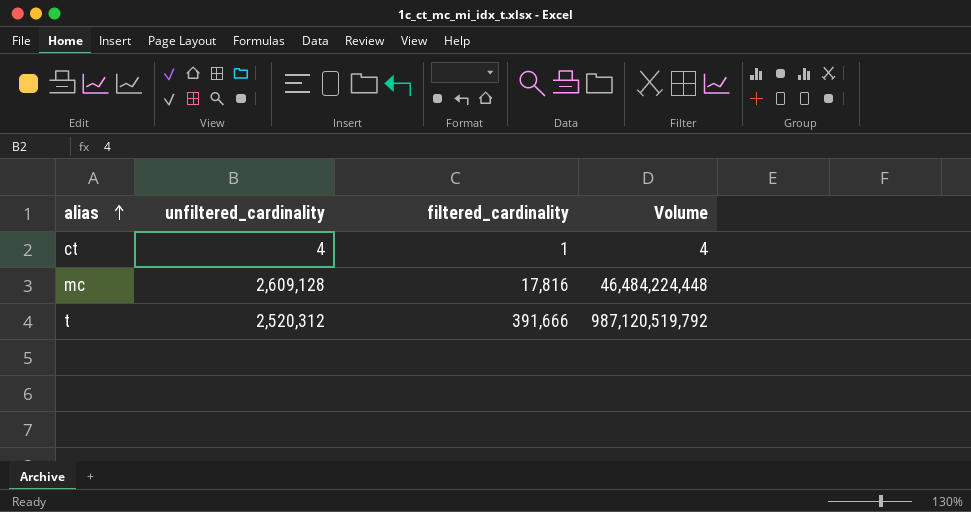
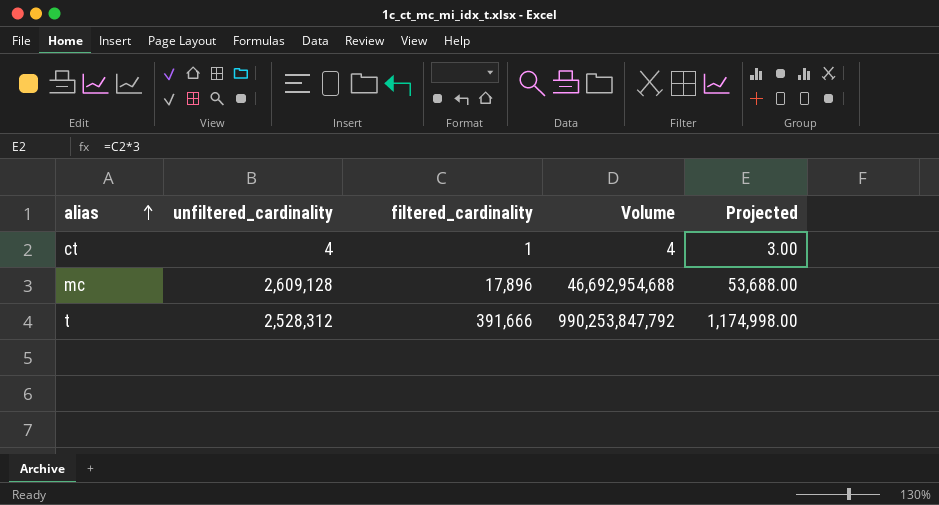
column Projected | formula: none -> [filtered_cardinality] * 3
mc | filtered_cardinality: 17,816 -> 17,896
mc | Volume: 46,484,224,448 -> 46,692,954,688
t | unfiltered_cardinality: 2,520,312 -> 2,528,312
t | Volume: 987,120,519,792 -> 990,253,847,792

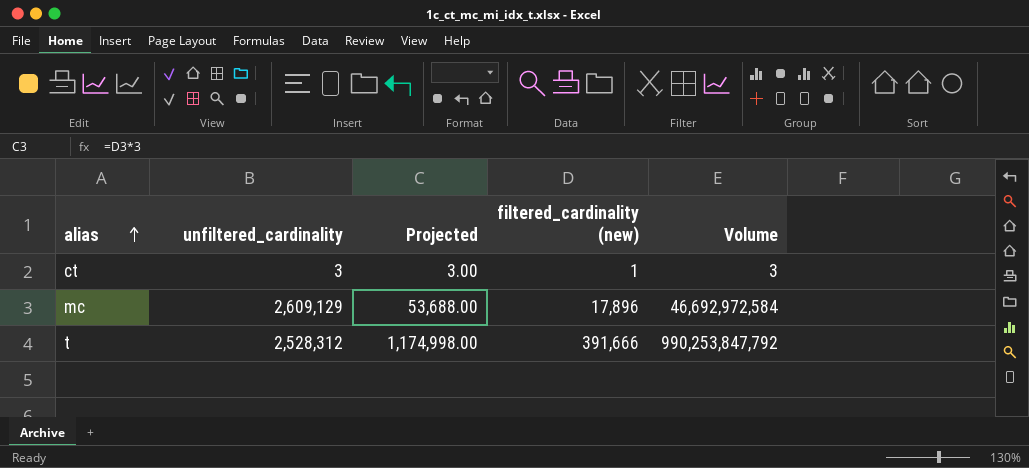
column Projected | position: 5 -> 3
column name: filtered_cardinality -> filtered_cardinality (new)
ct | unfiltered_cardinality: 4 -> 3
ct | Volume: 4 -> 3
mc | unfiltered_cardinality: 2,609,128 -> 2,609,129
mc | Volume: 46,692,954,688 -> 46,692,972,584

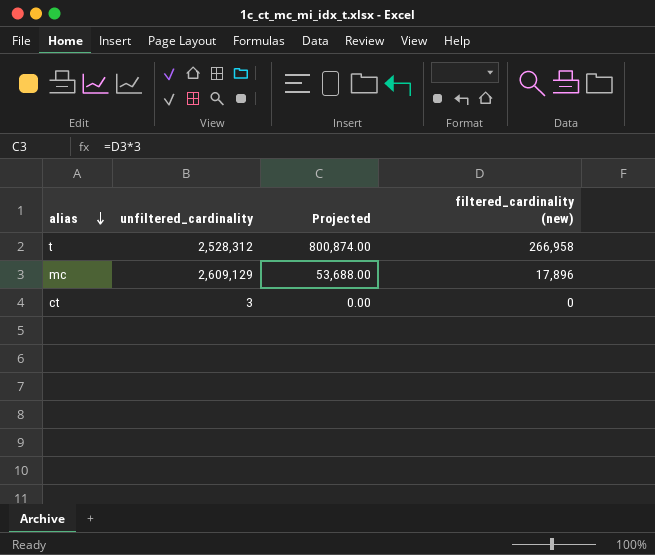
row order: alias ascending -> alias descending
column Volume | formula: [unfiltered_cardinality] * [filtered_cardinality (new)] -> none
t | Projected: 1,174,998.00 -> 800,874.00
t | filtered_cardinality (new): 391,666 -> 266,958
ct | Projected: 3.00 -> 0.00
ct | filtered_cardinality (new): 1 -> 0

